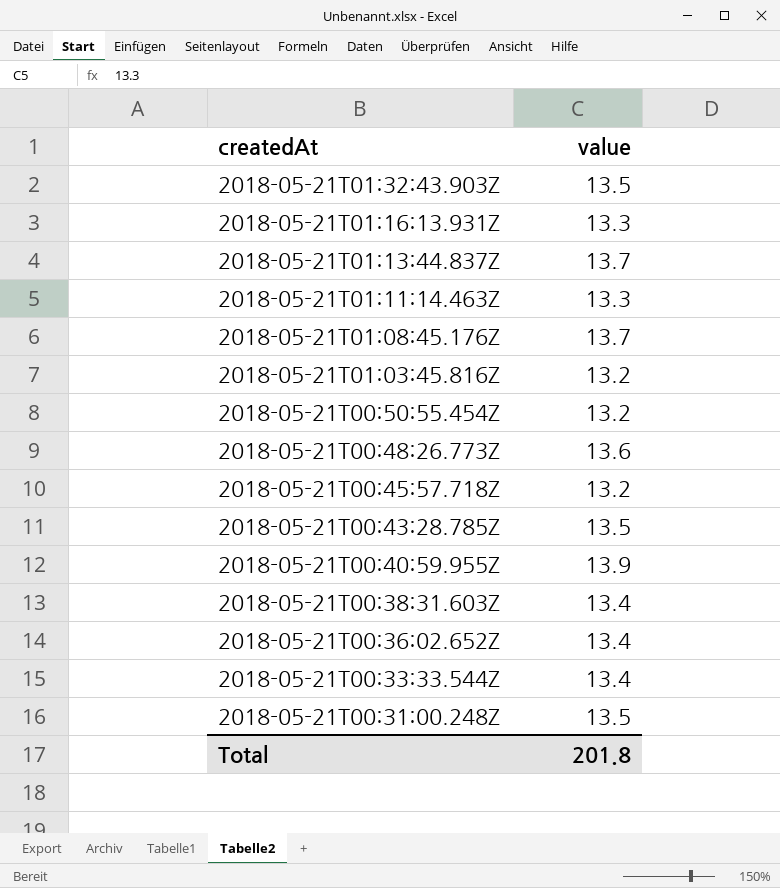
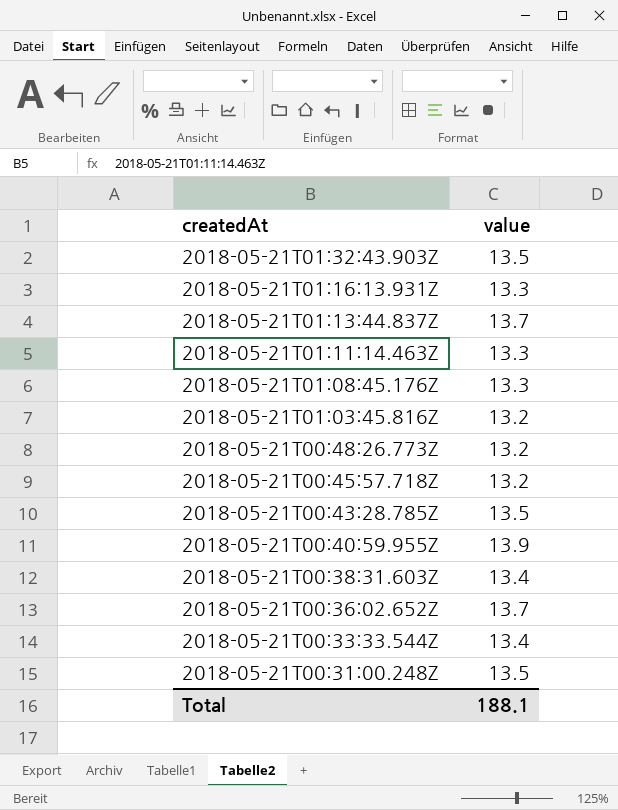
row 2018-05-21T00:50:55.454Z: 13.2 -> none
2018-05-21T01:08:45.176Z | value: 13.7 -> 13.3
2018-05-21T00:48:26.773Z | value: 13.6 -> 13.2
2018-05-21T00:36:02.652Z | value: 13.4 -> 13.7
Total | value: 201.8 -> 188.1

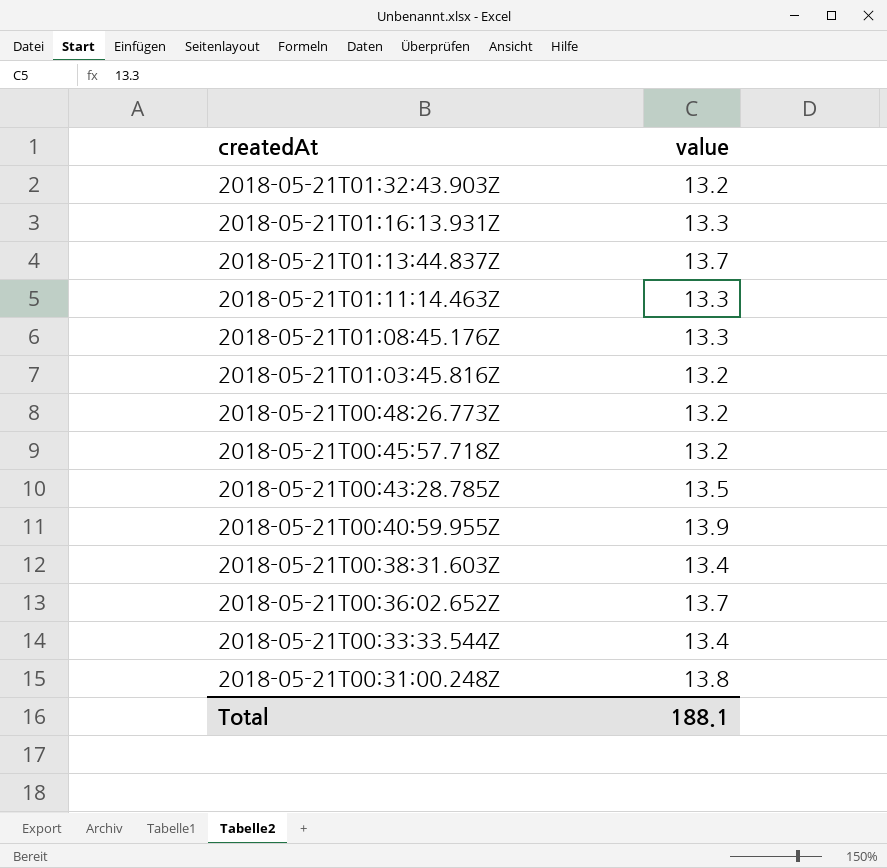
2018-05-21T01:32:43.903Z | value: 13.5 -> 13.2
2018-05-21T00:31:00.248Z | value: 13.5 -> 13.8

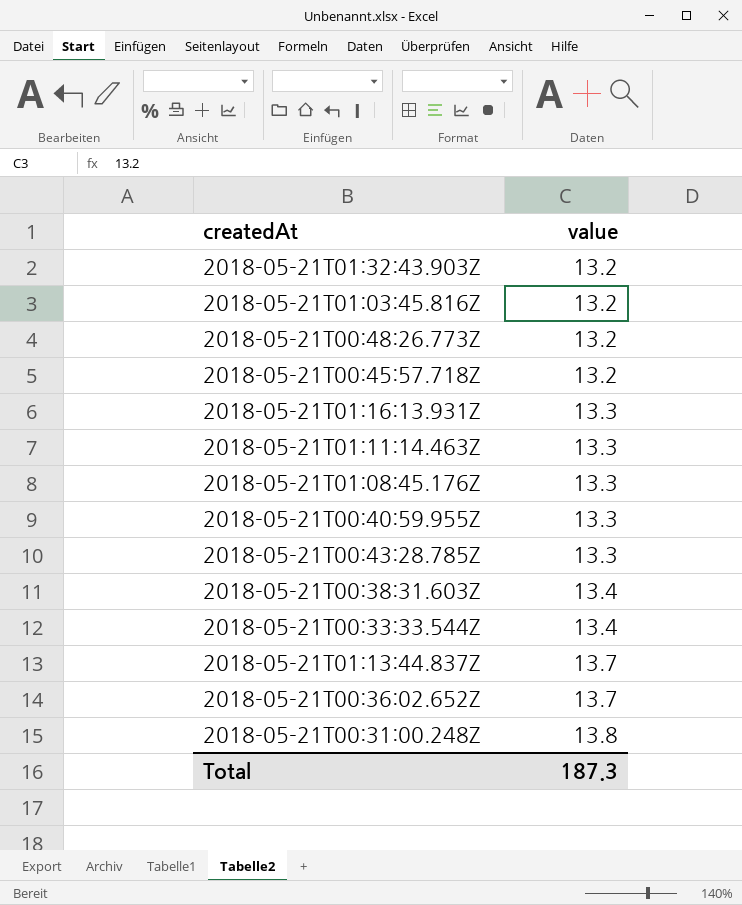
row order: createdAt descending -> value ascending
2018-05-21T00:40:59.955Z | value: 13.9 -> 13.3
2018-05-21T00:43:28.785Z | value: 13.5 -> 13.3
Total | value: 188.1 -> 187.3

